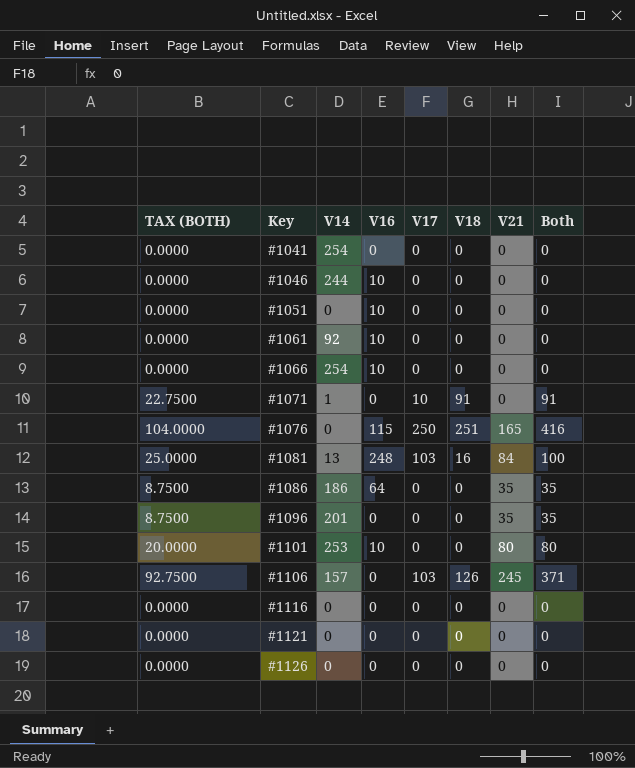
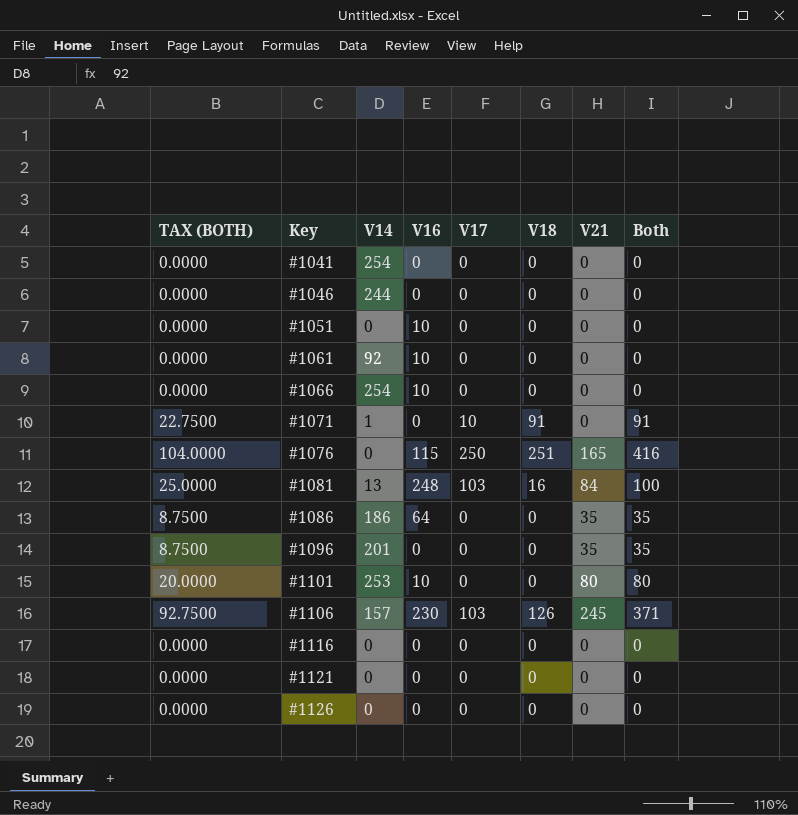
#1046 | V16: 10 -> 0
#1106 | V16: 0 -> 230

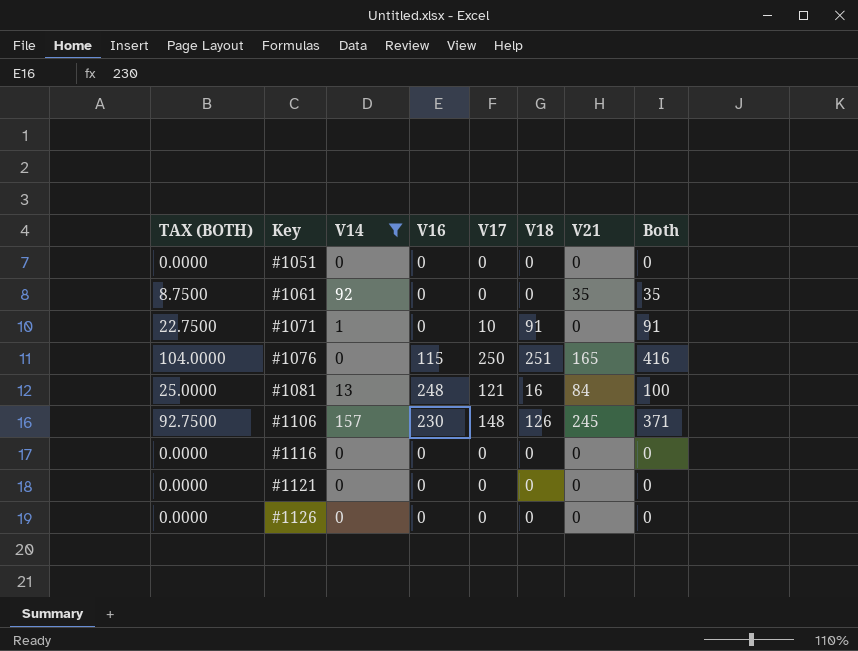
filter: none -> V14 <= 157
#1051 | V16: 10 -> 0
#1061 | TAX (BOTH): 0.0000 -> 8.7500
#1061 | V16: 10 -> 0
#1061 | V21: 0 -> 35
#1061 | Both: 0 -> 35
#1081 | V17: 103 -> 121
#1106 | V17: 103 -> 148

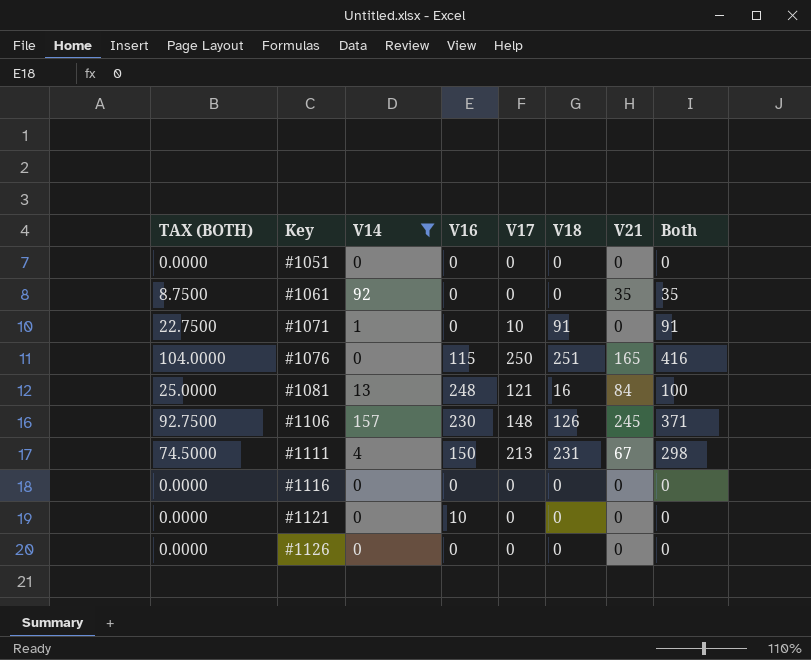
row #1111: none -> 74.5000 | 4 | 150 | 213 | 231 | 67 | 298
#1121 | V16: 0 -> 10

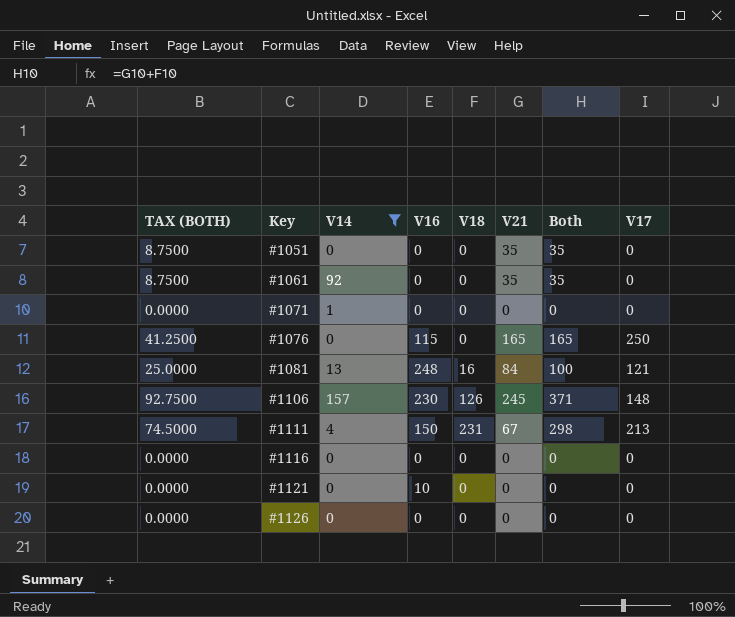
column V17 | position: 5 -> 8
#1051 | TAX (BOTH): 0.0000 -> 8.7500
#1051 | V21: 0 -> 35
#1051 | Both: 0 -> 35
#1071 | TAX (BOTH): 22.7500 -> 0.0000
#1071 | V18: 91 -> 0
#1071 | Both: 91 -> 0
#1071 | V17: 10 -> 0
#1076 | TAX (BOTH): 104.0000 -> 41.2500
#1076 | V18: 251 -> 0
#1076 | Both: 416 -> 165

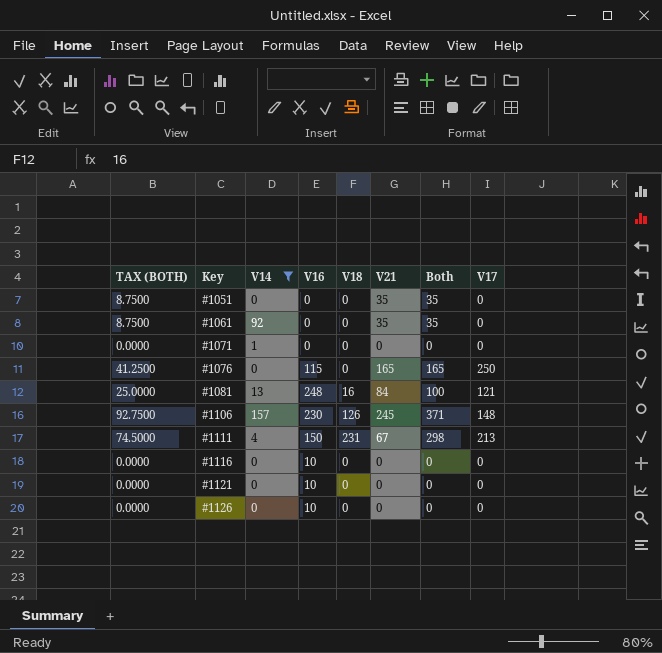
#1116 | V16: 0 -> 10
#1126 | V16: 0 -> 10

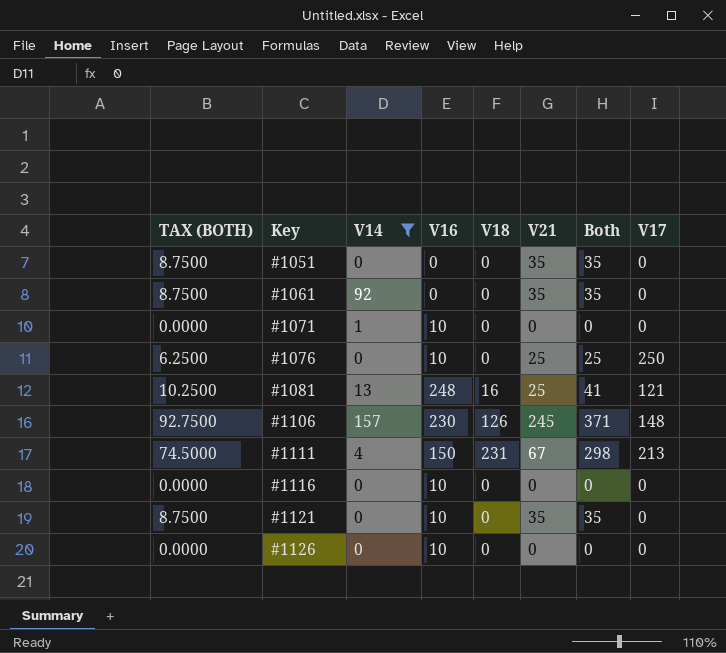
#1071 | V16: 0 -> 10
#1076 | TAX (BOTH): 41.2500 -> 6.2500
#1076 | V16: 115 -> 10
#1076 | V21: 165 -> 25
#1076 | Both: 165 -> 25
#1081 | TAX (BOTH): 25.0000 -> 10.2500
#1081 | V21: 84 -> 25
#1081 | Both: 100 -> 41
#1121 | TAX (BOTH): 0.0000 -> 8.7500
#1121 | V21: 0 -> 35
#1121 | Both: 0 -> 35

